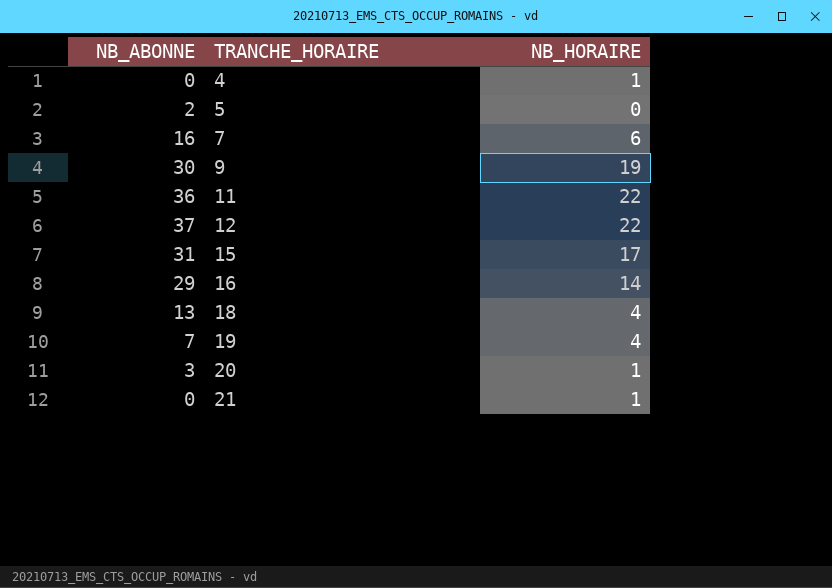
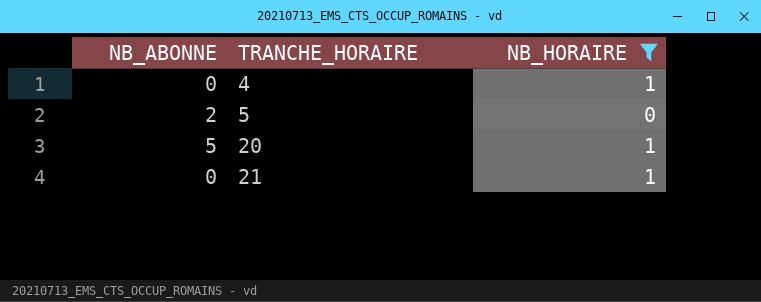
filter: none -> NB_HORAIRE <= 1
20 | NB_ABONNE: 3 -> 5

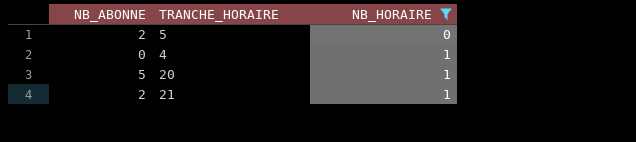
row order: TRANCHE_HORAIRE ascending -> NB_HORAIRE ascending
21 | NB_ABONNE: 0 -> 2

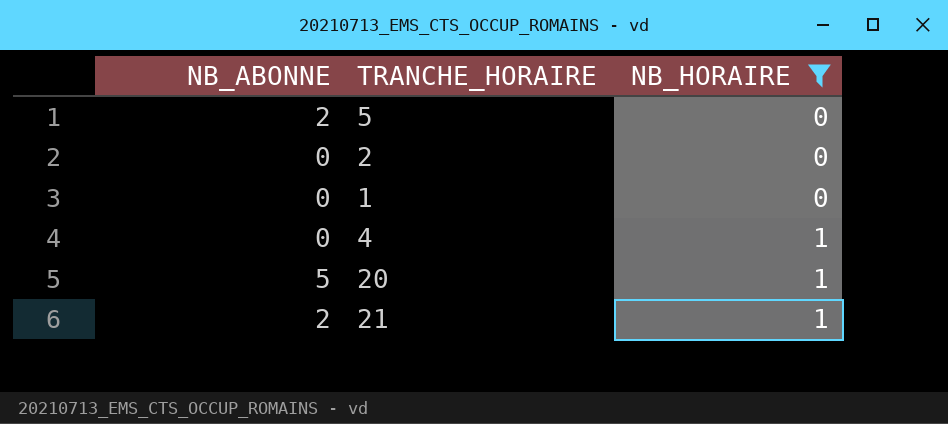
row 2: none -> 0 | 0
row 1: none -> 0 | 0

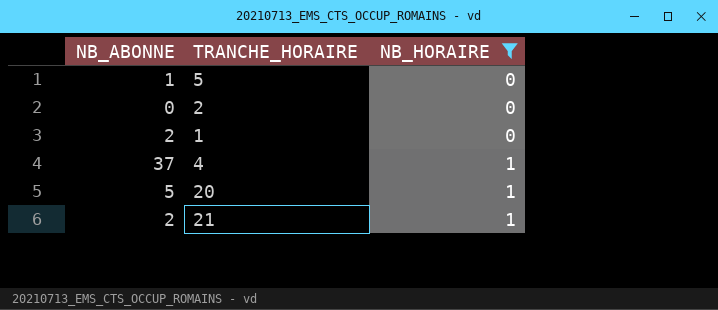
5 | NB_ABONNE: 2 -> 1
1 | NB_ABONNE: 0 -> 2
4 | NB_ABONNE: 0 -> 37

